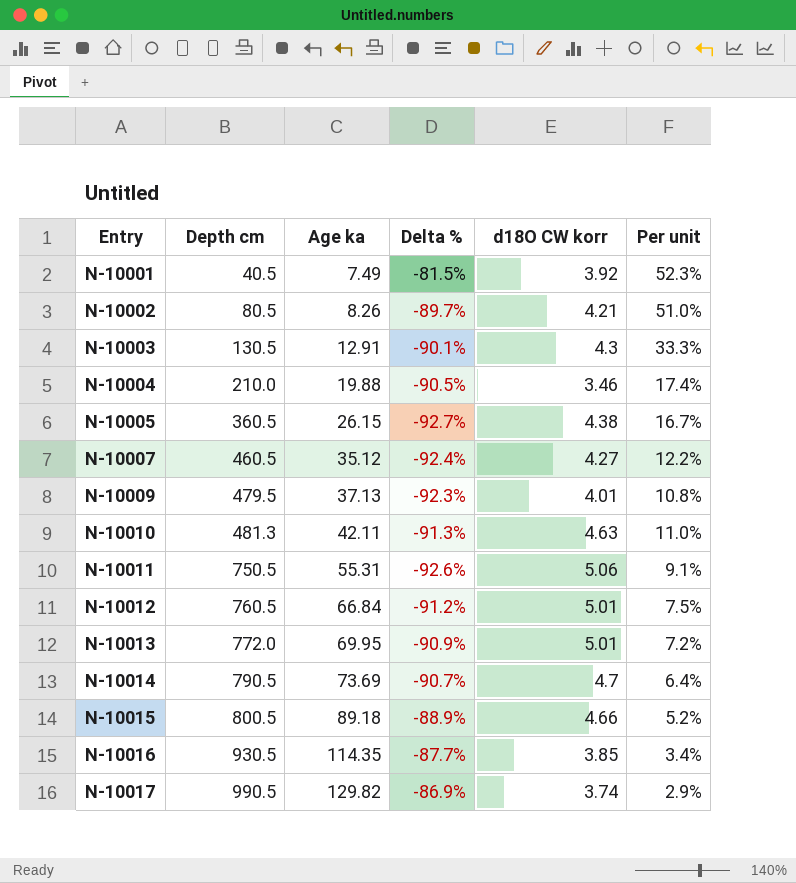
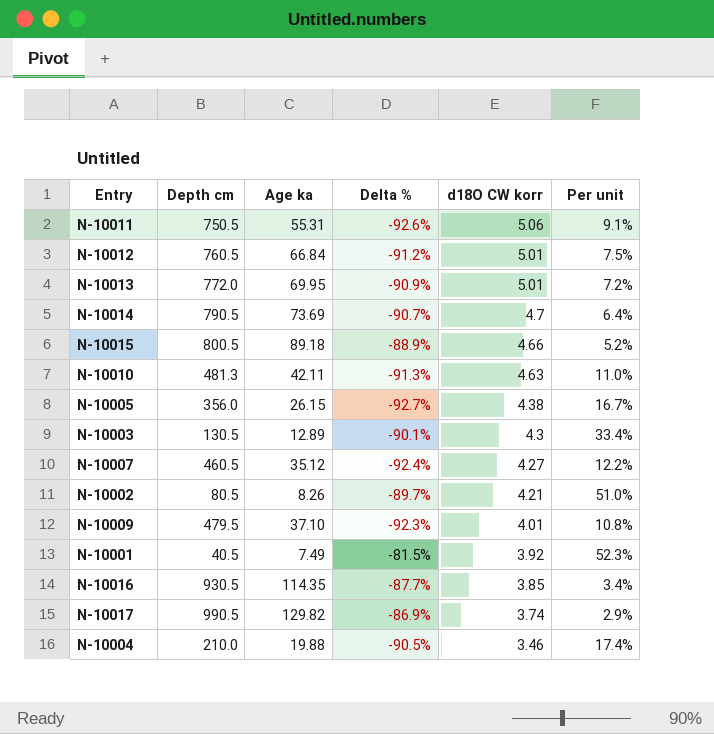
row order: Entry ascending -> d18O CW korr descending
N-10005 | Depth cm: 360.5 -> 356.0
N-10003 | Age ka: 12.91 -> 12.89
N-10003 | Per unit: 33.3% -> 33.4%
N-10009 | Age ka: 37.13 -> 37.10

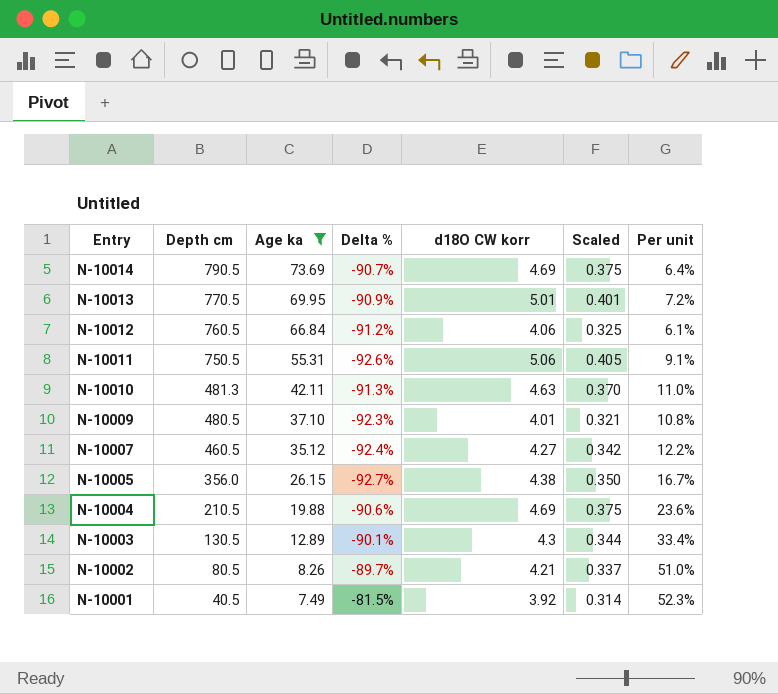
filter: none -> Age ka <= 73.69
row order: d18O CW korr descending -> Entry descending
column Scaled | formula: none -> [d18O CW korr] * 0.08
N-10014 | d18O CW korr: 4.7 -> 4.69
N-10013 | Depth cm: 772.0 -> 770.5
N-10012 | d18O CW korr: 5.01 -> 4.06
N-10012 | Per unit: 7.5% -> 6.1%
N-10009 | Depth cm: 479.5 -> 480.5
N-10004 | Depth cm: 210.0 -> 210.5
N-10004 | Delta %: -90.5% -> -90.6%
N-10004 | d18O CW korr: 3.46 -> 4.69
N-10004 | Per unit: 17.4% -> 23.6%

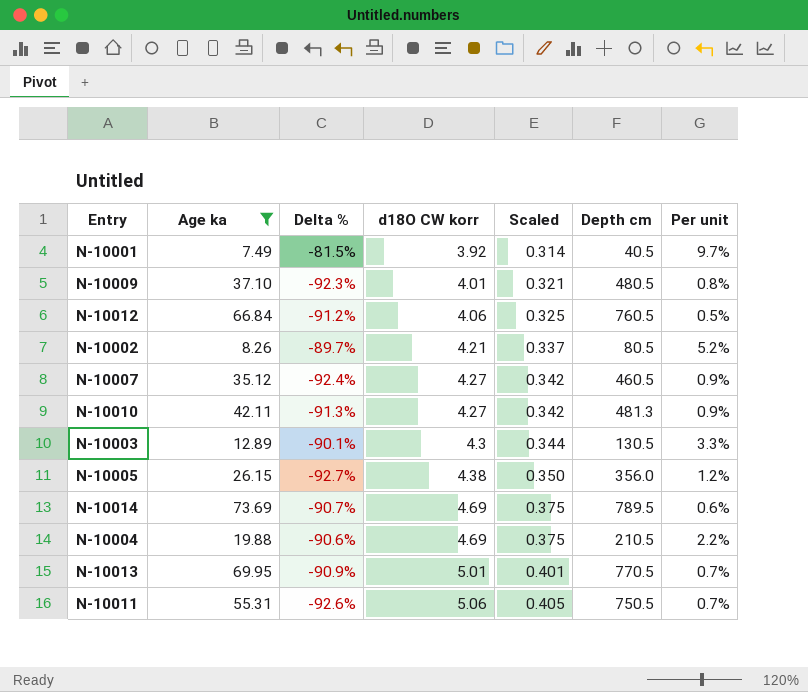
row order: Entry descending -> d18O CW korr ascending
column Depth cm | position: 2 -> 6
column Per unit | formula: [d18O CW korr] / [Age ka] -> [d18O CW korr] / [Depth cm]
N-10010 | d18O CW korr: 4.63 -> 4.27
N-10010 | Scaled: 0.370 -> 0.342
N-10014 | Depth cm: 790.5 -> 789.5

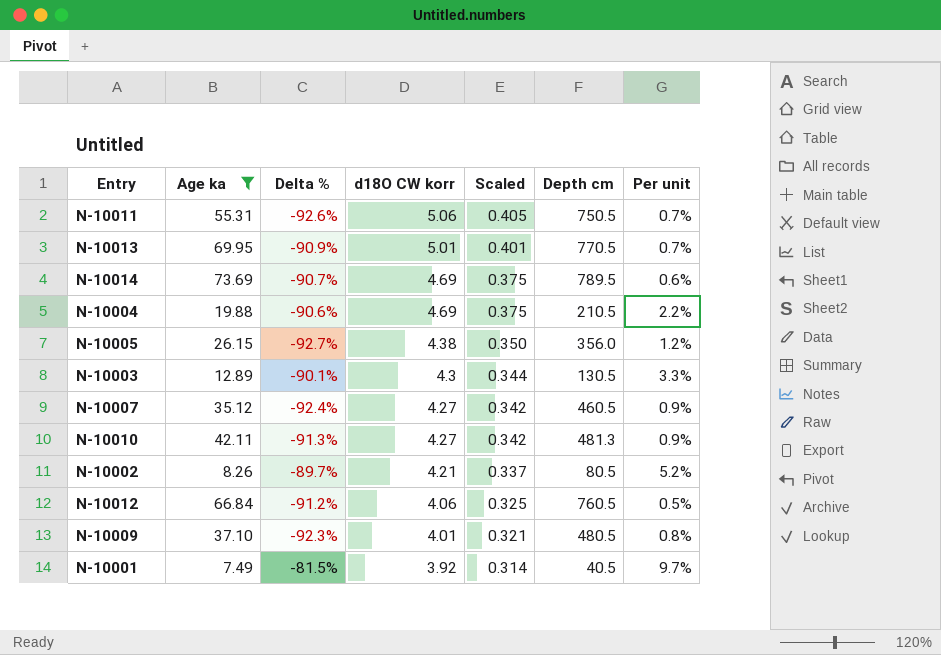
row order: d18O CW korr ascending -> d18O CW korr descending

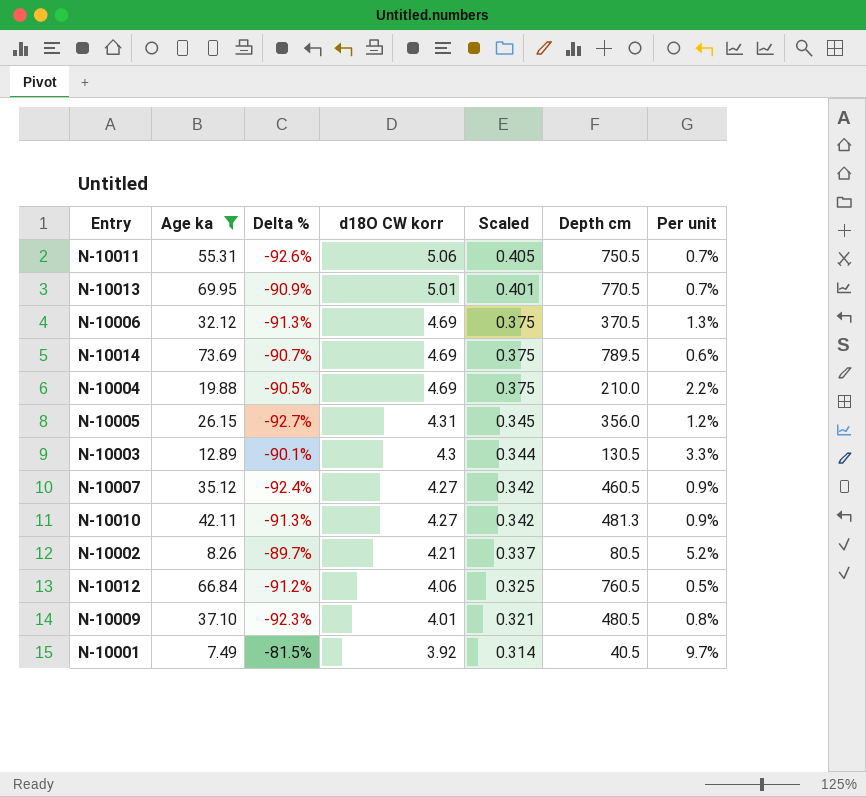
row N-10006: none -> 32.12 | -91.3% | 4.69 | 0.375 | 370.5 | 1.3%
N-10004 | Delta %: -90.6% -> -90.5%
N-10004 | Depth cm: 210.5 -> 210.0
N-10005 | d18O CW korr: 4.38 -> 4.31
N-10005 | Scaled: 0.350 -> 0.345

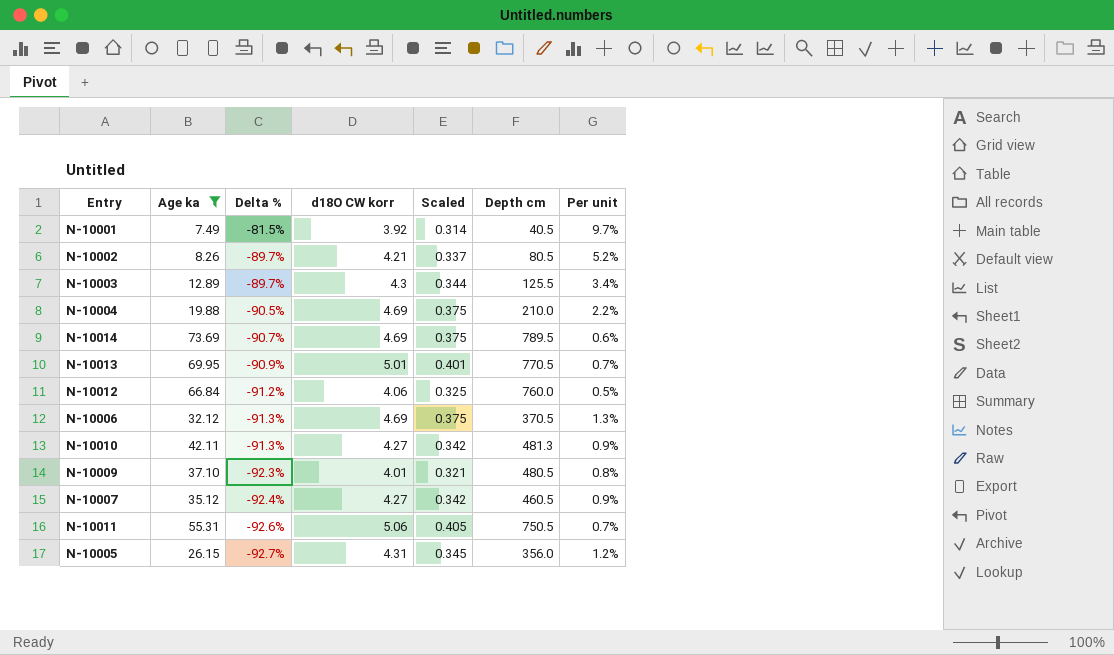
row order: d18O CW korr descending -> Delta % descending
N-10003 | Delta %: -90.1% -> -89.7%
N-10003 | Depth cm: 130.5 -> 125.5
N-10003 | Per unit: 3.3% -> 3.4%
N-10012 | Depth cm: 760.5 -> 760.0

